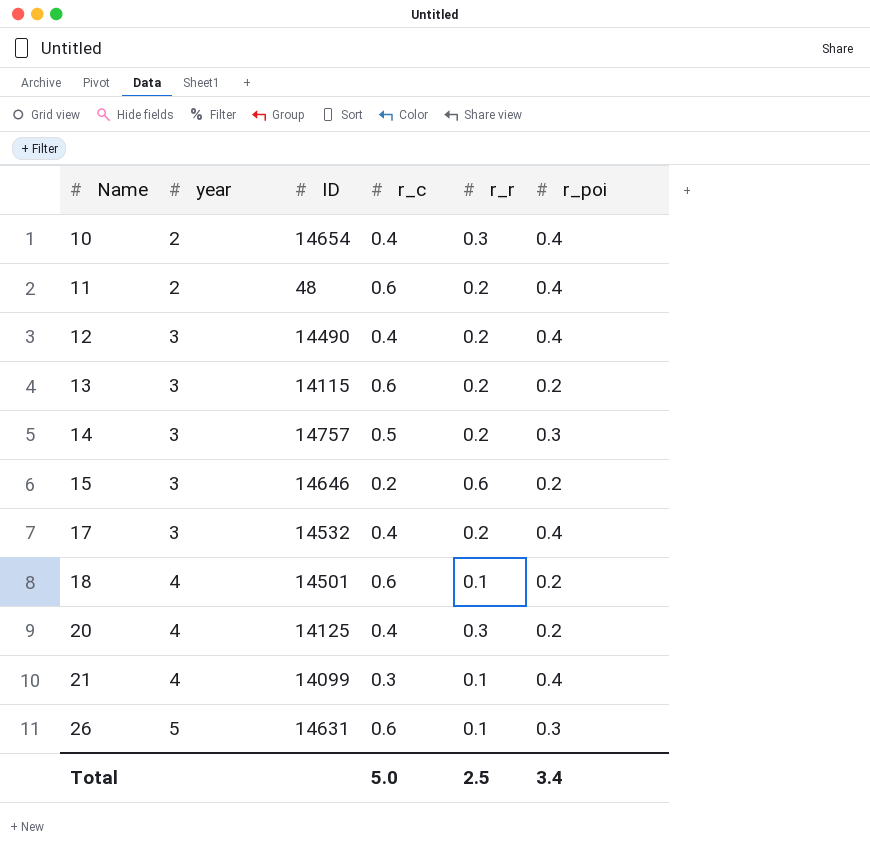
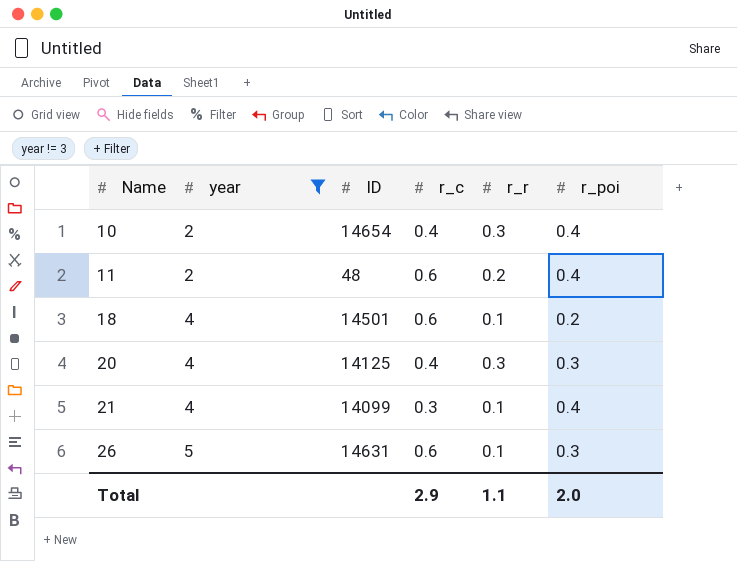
filter: none -> year != 3
20 | r_poi: 0.2 -> 0.3
Total | r_c: 5.0 -> 2.9
Total | r_r: 2.5 -> 1.1
Total | r_poi: 3.4 -> 2.0

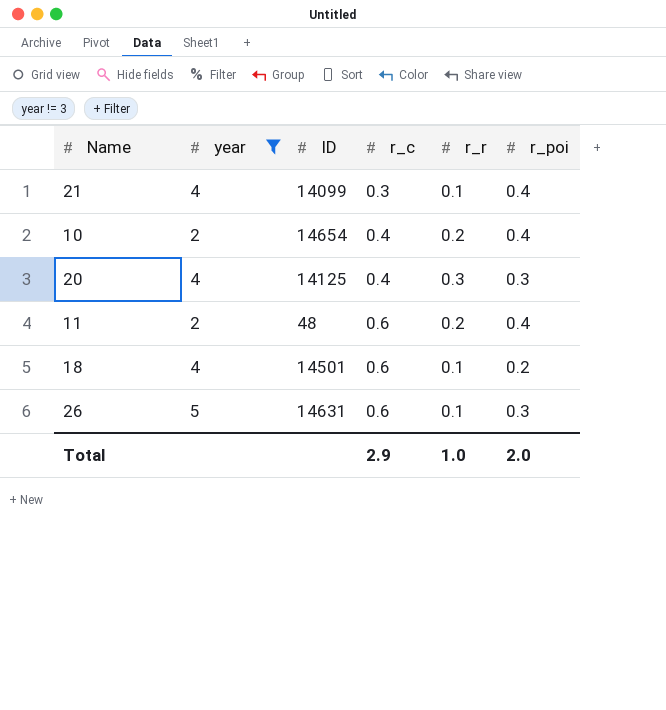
row order: Name ascending -> r_c ascending
10 | r_r: 0.3 -> 0.2
Total | r_r: 1.1 -> 1.0

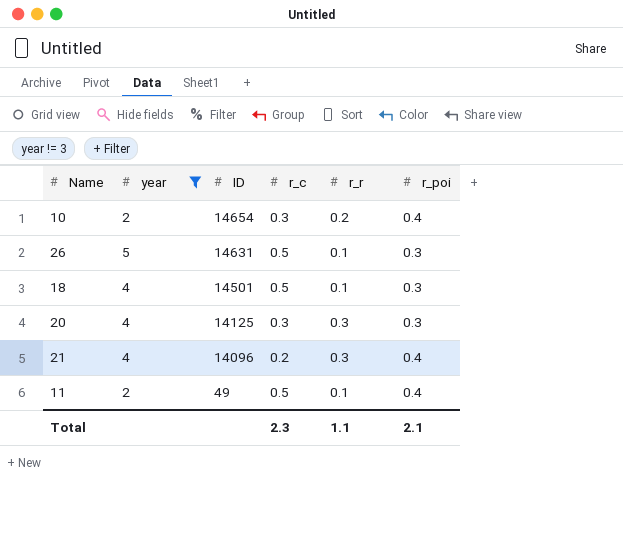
row order: r_c ascending -> ID descending
10 | r_c: 0.4 -> 0.3
26 | r_c: 0.6 -> 0.5
18 | r_c: 0.6 -> 0.5
18 | r_poi: 0.2 -> 0.3
20 | r_c: 0.4 -> 0.3
21 | ID: 14099 -> 14096
21 | r_c: 0.3 -> 0.2
21 | r_r: 0.1 -> 0.3
11 | ID: 48 -> 49
11 | r_c: 0.6 -> 0.5
11 | r_r: 0.2 -> 0.1
Total | r_c: 2.9 -> 2.3
Total | r_r: 1.0 -> 1.1
Total | r_poi: 2.0 -> 2.1

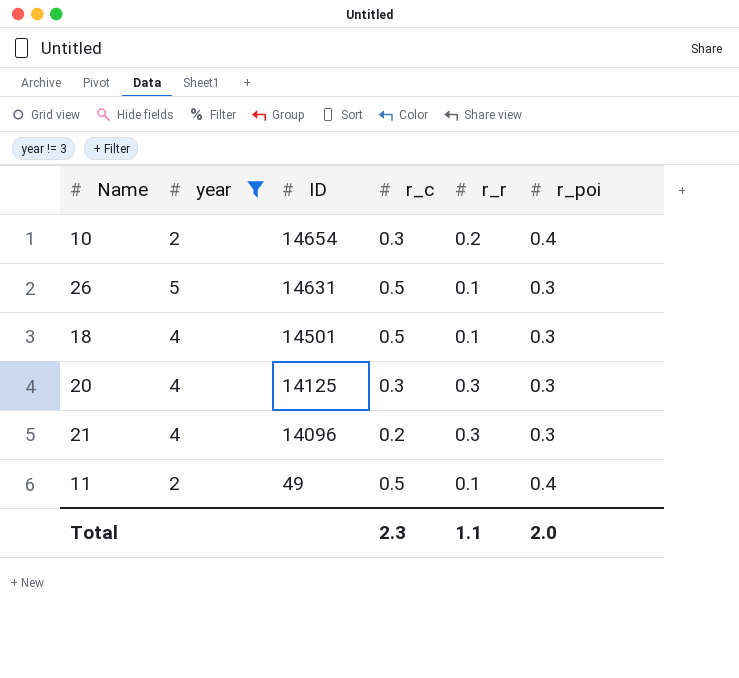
21 | r_poi: 0.4 -> 0.3
Total | r_poi: 2.1 -> 2.0

